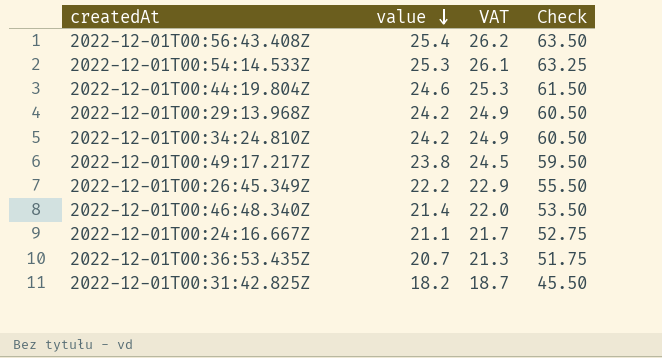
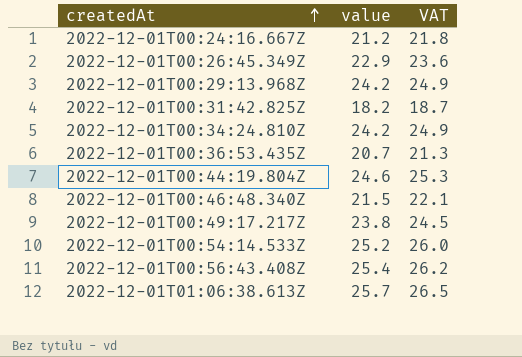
row order: value descending -> createdAt ascending
column Check | formula: [value] * 2.5 -> none
2022-12-01T00:24:16.667Z | value: 21.1 -> 21.2
2022-12-01T00:24:16.667Z | VAT: 21.7 -> 21.8
2022-12-01T00:26:45.349Z | value: 22.2 -> 22.9
2022-12-01T00:26:45.349Z | VAT: 22.9 -> 23.6
2022-12-01T00:46:48.340Z | value: 21.4 -> 21.5
2022-12-01T00:46:48.340Z | VAT: 22.0 -> 22.1
2022-12-01T00:54:14.533Z | value: 25.3 -> 25.2
2022-12-01T00:54:14.533Z | VAT: 26.1 -> 26.0
row 2022-12-01T01:06:38.613Z: none -> 25.7 | 26.5

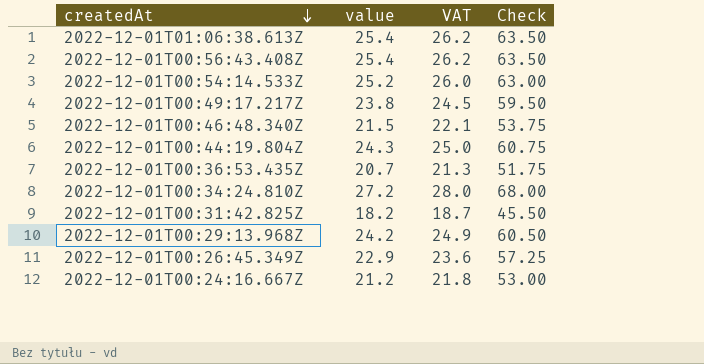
row order: createdAt ascending -> createdAt descending
column Check | formula: none -> [value] * 2.5
2022-12-01T01:06:38.613Z | value: 25.7 -> 25.4
2022-12-01T01:06:38.613Z | VAT: 26.5 -> 26.2
2022-12-01T00:44:19.804Z | value: 24.6 -> 24.3
2022-12-01T00:44:19.804Z | VAT: 25.3 -> 25.0
2022-12-01T00:34:24.810Z | value: 24.2 -> 27.2
2022-12-01T00:34:24.810Z | VAT: 24.9 -> 28.0

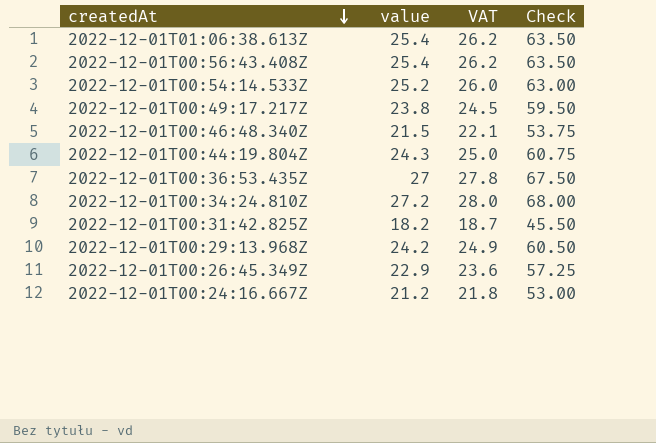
2022-12-01T00:36:53.435Z | value: 20.7 -> 27
2022-12-01T00:36:53.435Z | VAT: 21.3 -> 27.8
2022-12-01T00:36:53.435Z | Check: 51.75 -> 67.50

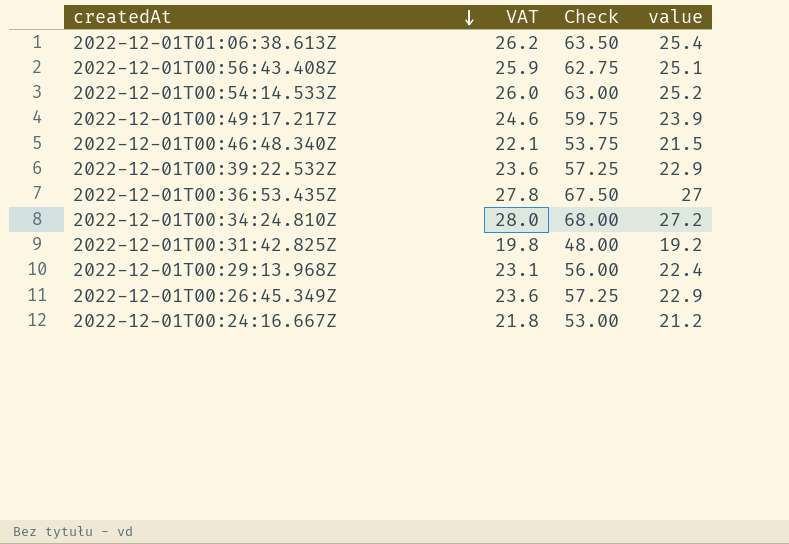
column value | position: 2 -> 4
row 2022-12-01T00:44:19.804Z: 24.3 | 25.0 | 60.75 -> none
2022-12-01T00:56:43.408Z | VAT: 26.2 -> 25.9
2022-12-01T00:56:43.408Z | Check: 63.50 -> 62.75
2022-12-01T00:56:43.408Z | value: 25.4 -> 25.1
2022-12-01T00:49:17.217Z | VAT: 24.5 -> 24.6
2022-12-01T00:49:17.217Z | Check: 59.50 -> 59.75
2022-12-01T00:49:17.217Z | value: 23.8 -> 23.9
row 2022-12-01T00:39:22.532Z: none -> 23.6 | 57.25 | 22.9
2022-12-01T00:31:42.825Z | VAT: 18.7 -> 19.8
2022-12-01T00:31:42.825Z | Check: 45.50 -> 48.00
2022-12-01T00:31:42.825Z | value: 18.2 -> 19.2
2022-12-01T00:29:13.968Z | VAT: 24.9 -> 23.1
2022-12-01T00:29:13.968Z | Check: 60.50 -> 56.00
2022-12-01T00:29:13.968Z | value: 24.2 -> 22.4

